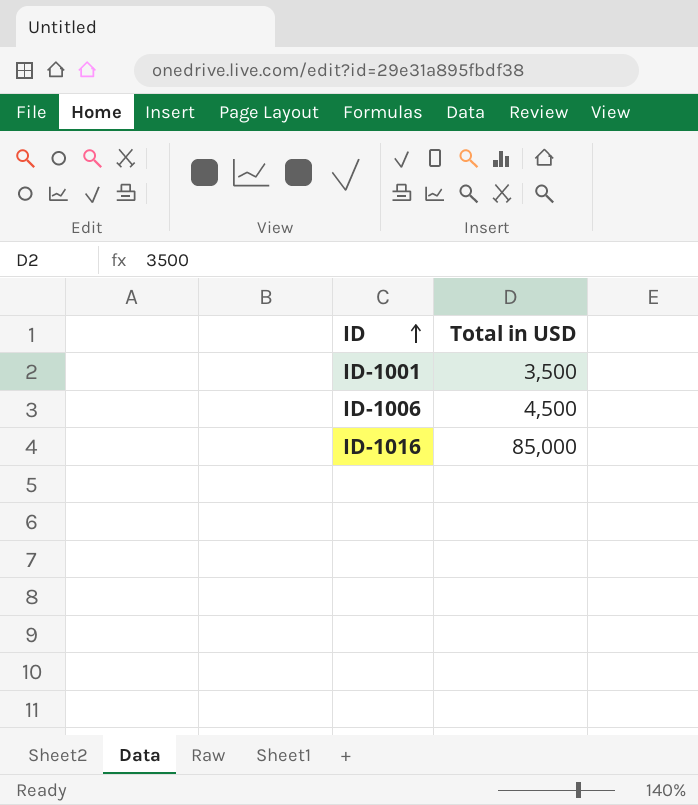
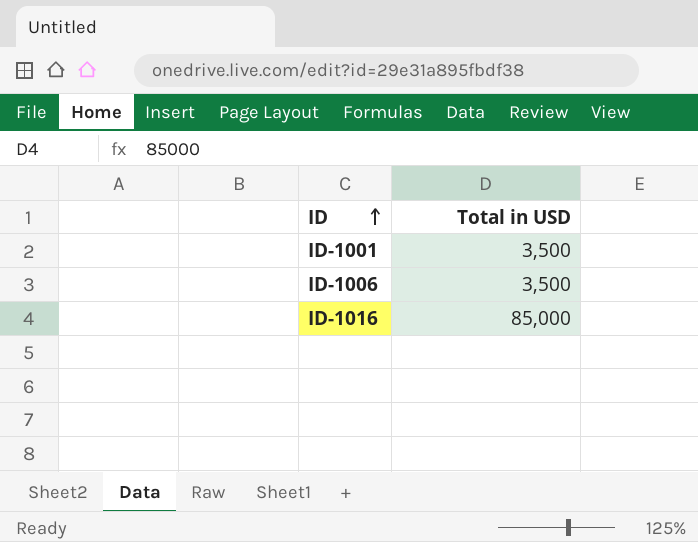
ID-1006 | Total in USD: 4,500 -> 3,500

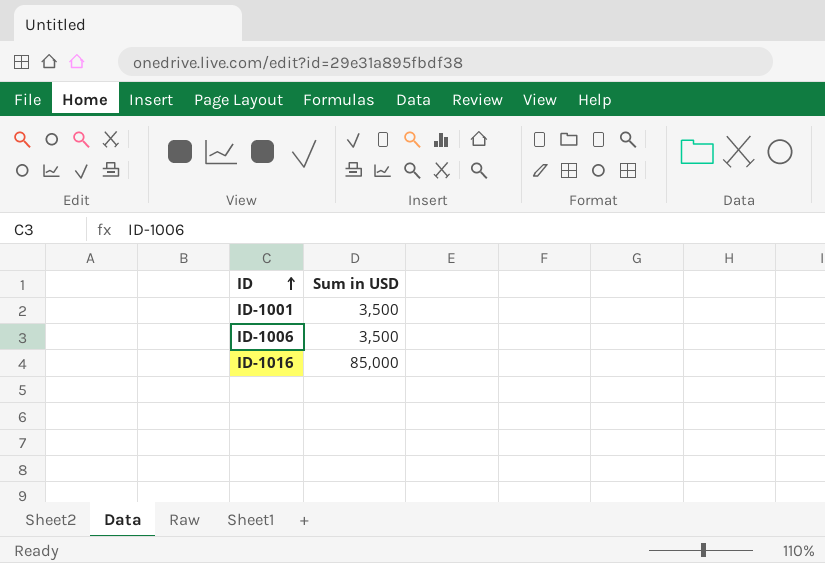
column name: Total in USD -> Sum in USD

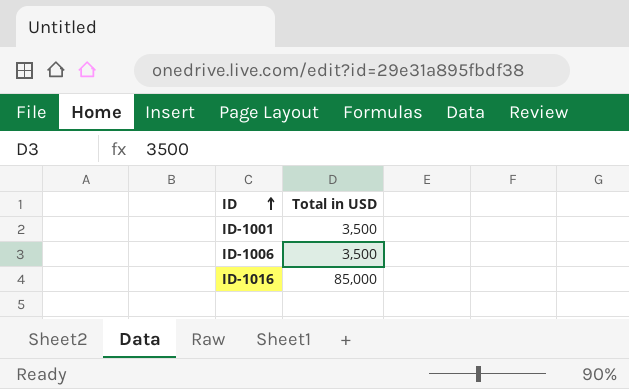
column name: Sum in USD -> Total in USD

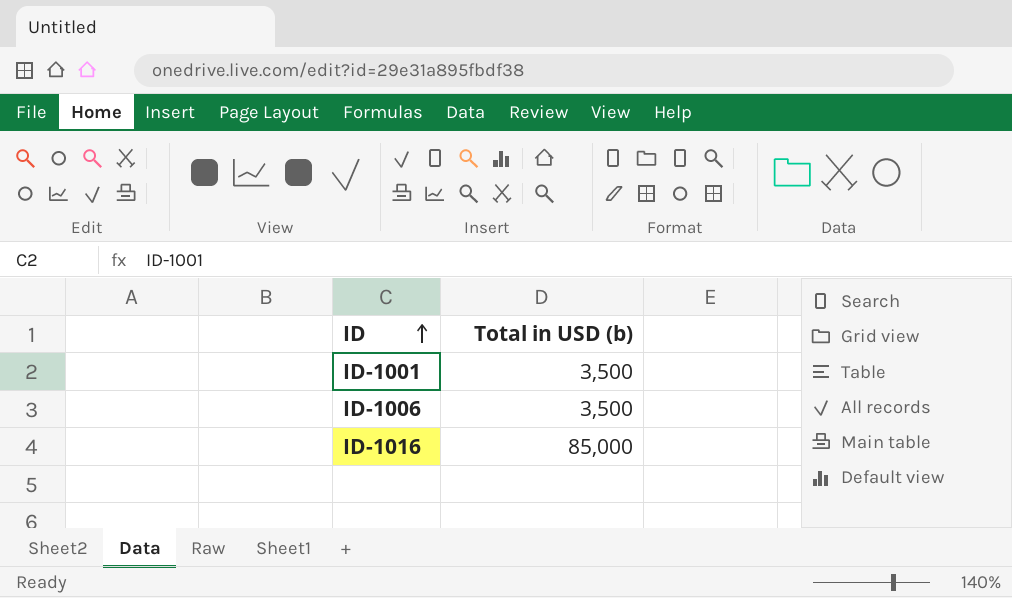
column name: Total in USD -> Total in USD (b)

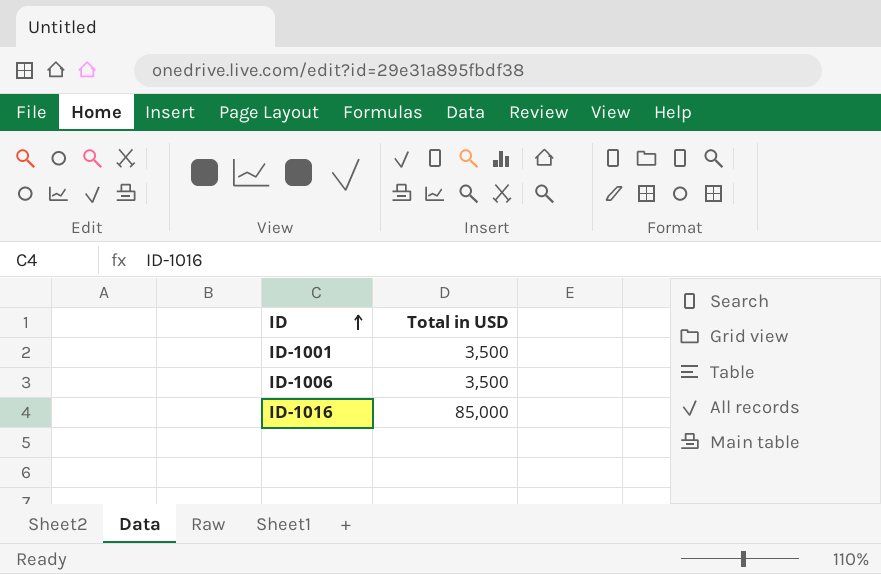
column name: Total in USD (b) -> Total in USD

